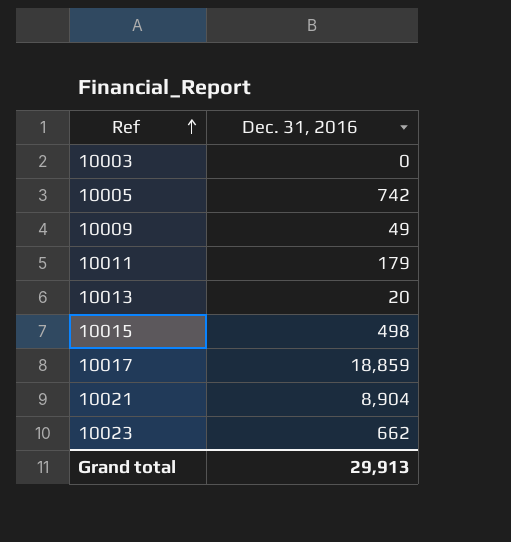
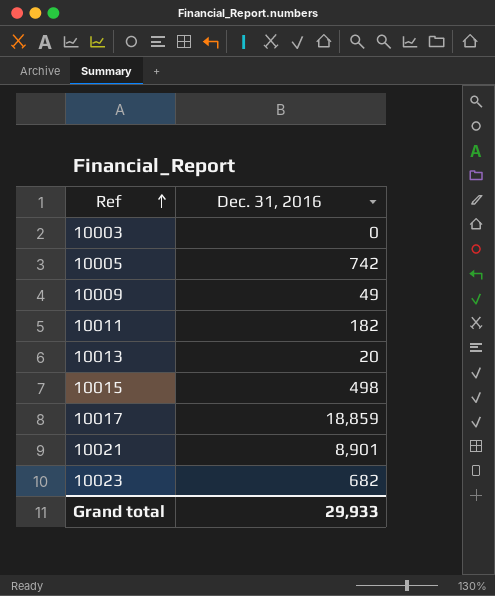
10011 | Dec. 31, 2016: 179 -> 182
10021 | Dec. 31, 2016: 8,904 -> 8,901
10023 | Dec. 31, 2016: 662 -> 682
Grand total | Dec. 31, 2016: 29,913 -> 29,933

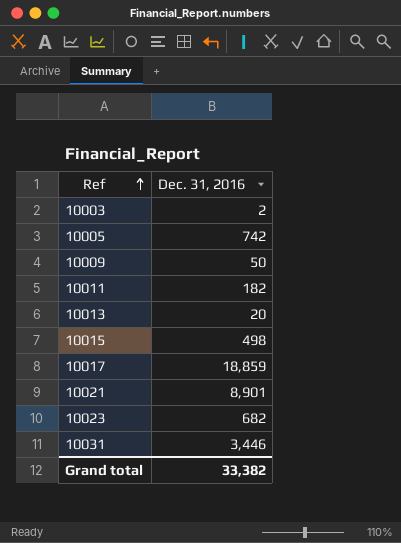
10003 | Dec. 31, 2016: 0 -> 2
10009 | Dec. 31, 2016: 49 -> 50
row 10031: none -> 3,446
Grand total | Dec. 31, 2016: 29,933 -> 33,382

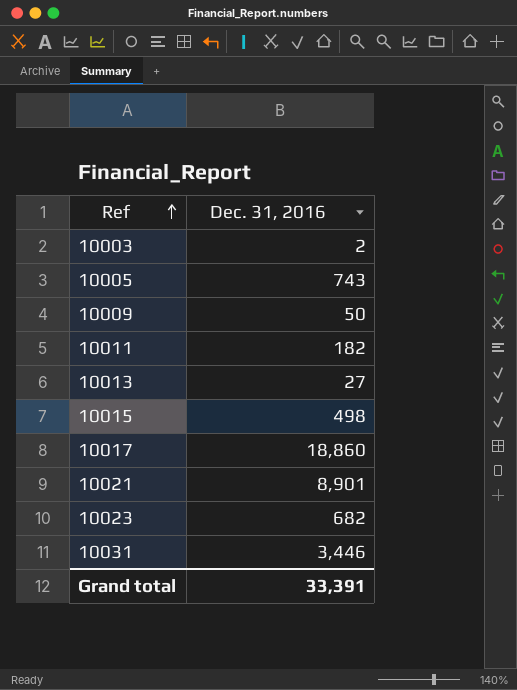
10005 | Dec. 31, 2016: 742 -> 743
10013 | Dec. 31, 2016: 20 -> 27
10017 | Dec. 31, 2016: 18,859 -> 18,860
Grand total | Dec. 31, 2016: 33,382 -> 33,391

